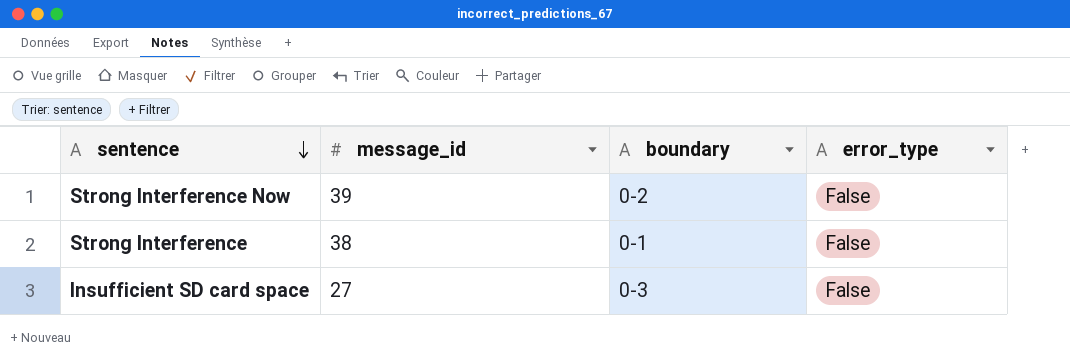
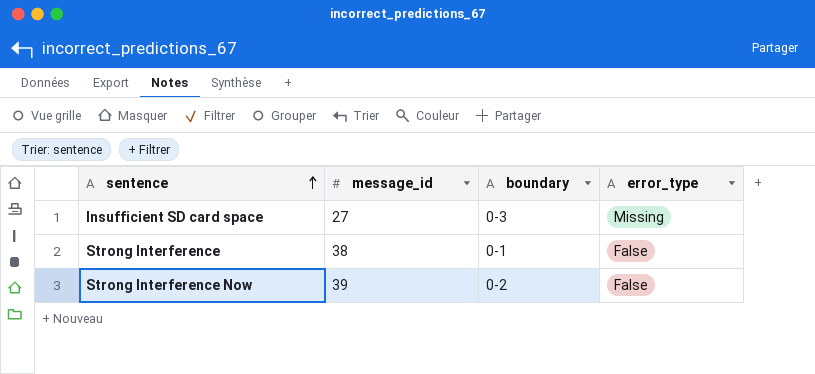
row order: sentence descending -> sentence ascending
Insufficient SD card space | error_type: False -> Missing

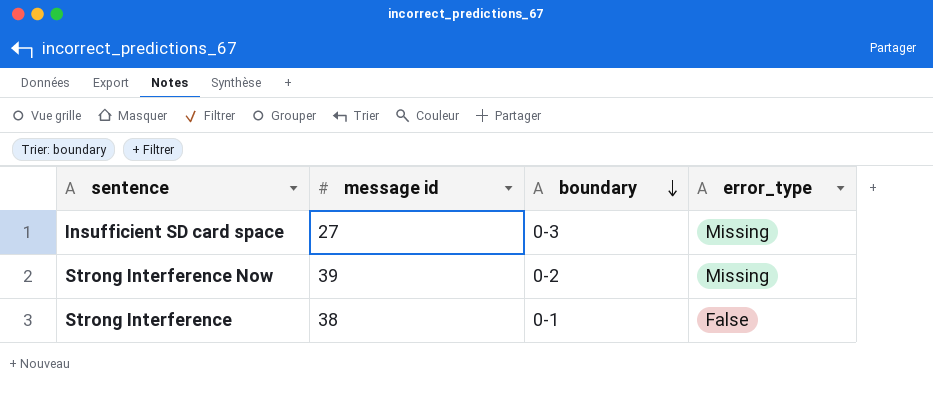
row order: sentence ascending -> boundary descending
column name: message_id -> message id
Strong Interference Now | error_type: False -> Missing

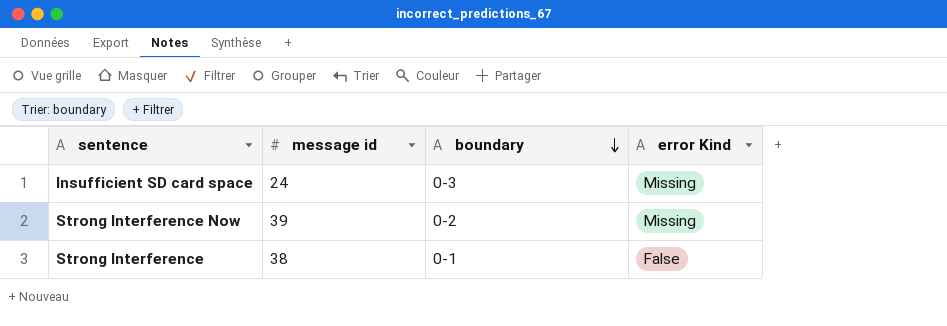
column name: error_type -> error Kind
Insufficient SD card space | message id: 27 -> 24

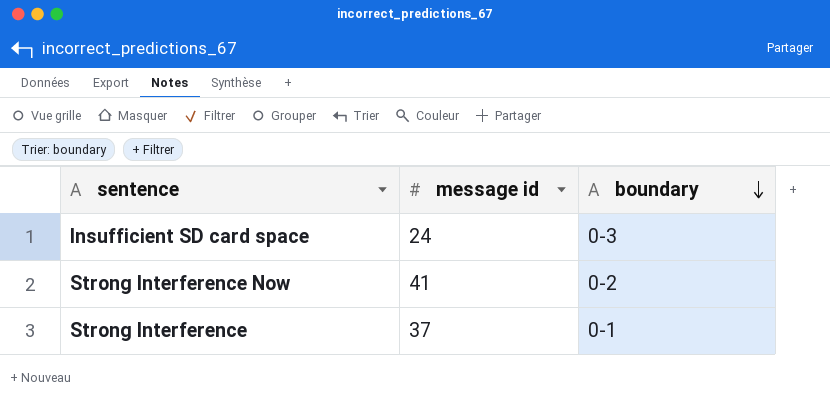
column error Kind | position: 4 -> none
Strong Interference Now | message id: 39 -> 41
Strong Interference | message id: 38 -> 37

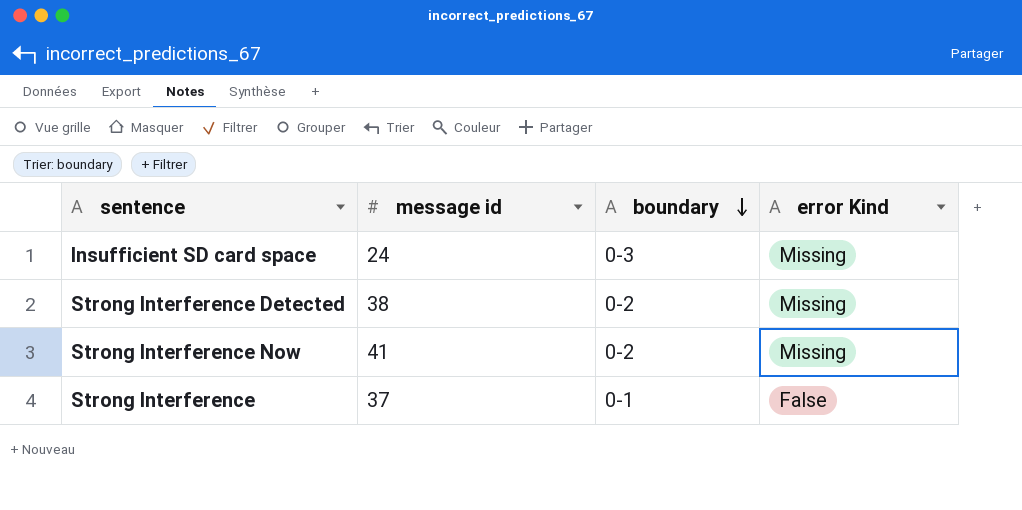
column error Kind | position: none -> 4
row Strong Interference Detected: none -> 38 | 0-2 | Missing

